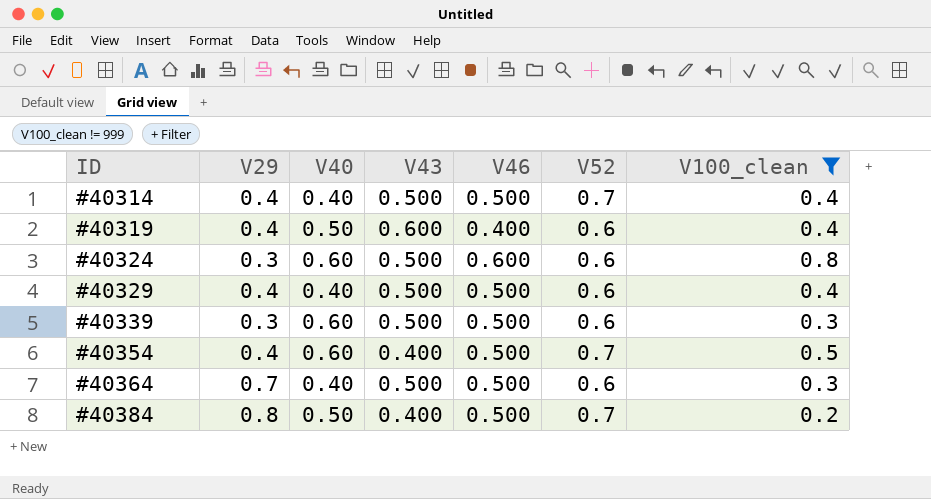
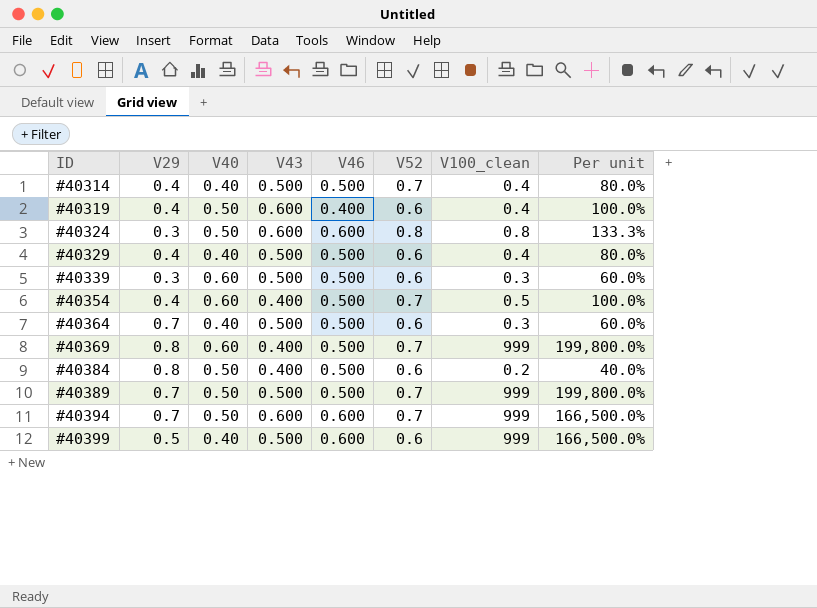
filter: V100_clean != 999 -> none
column Per unit | formula: none -> [V100_clean] / [V46]
#40324 | V40: 0.60 -> 0.50
#40324 | V43: 0.500 -> 0.600
#40324 | V52: 0.6 -> 0.8
#40384 | V52: 0.7 -> 0.6

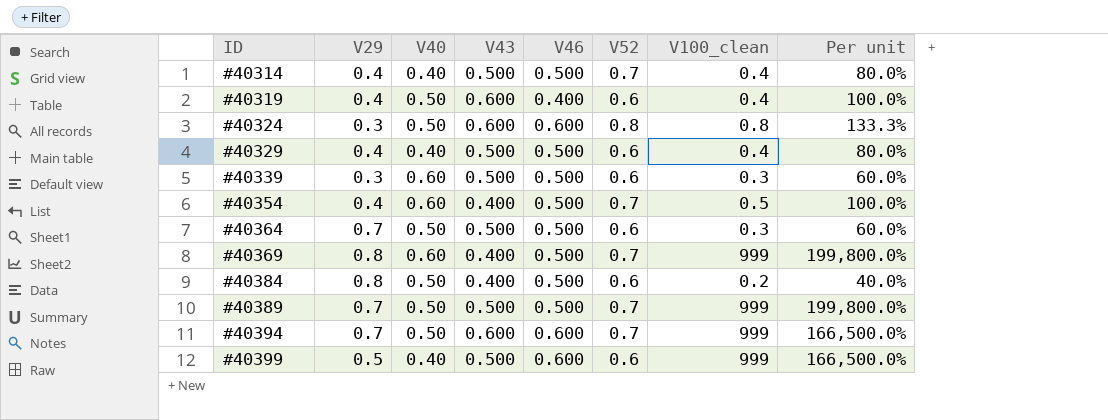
#40364 | V40: 0.40 -> 0.50

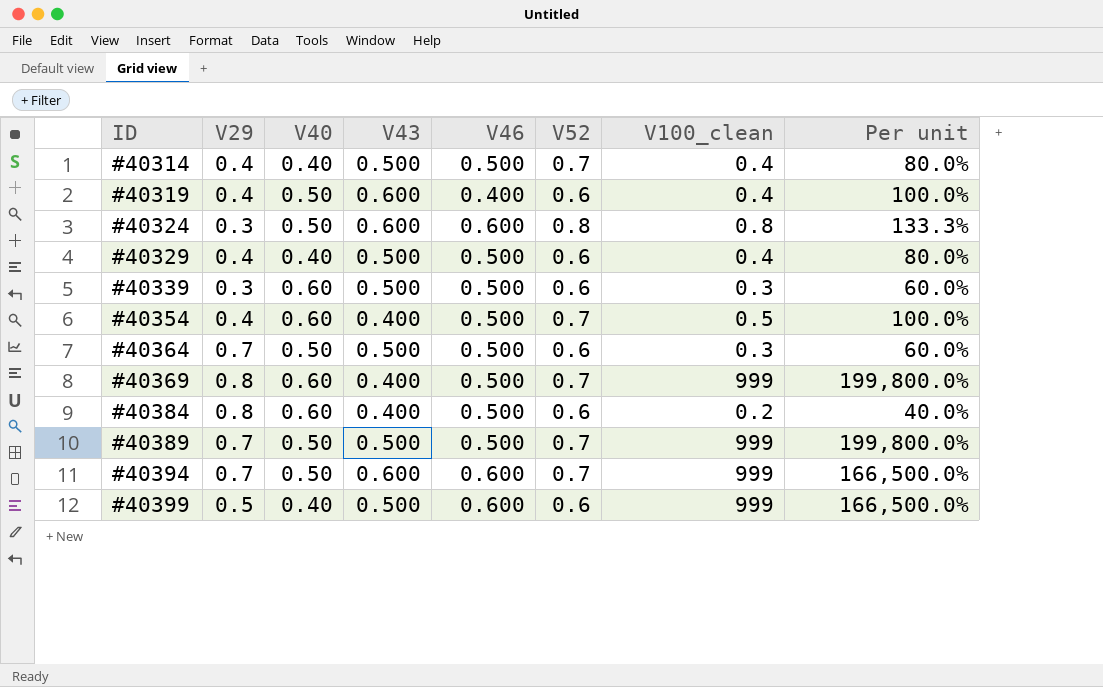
#40384 | V40: 0.50 -> 0.60

